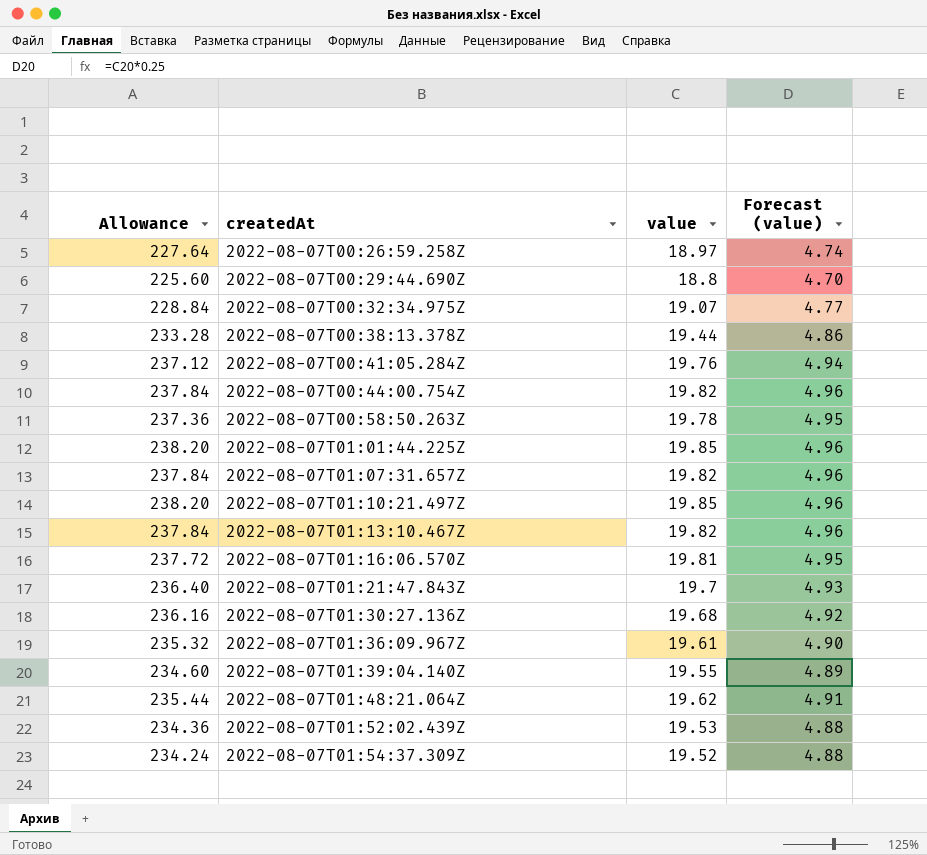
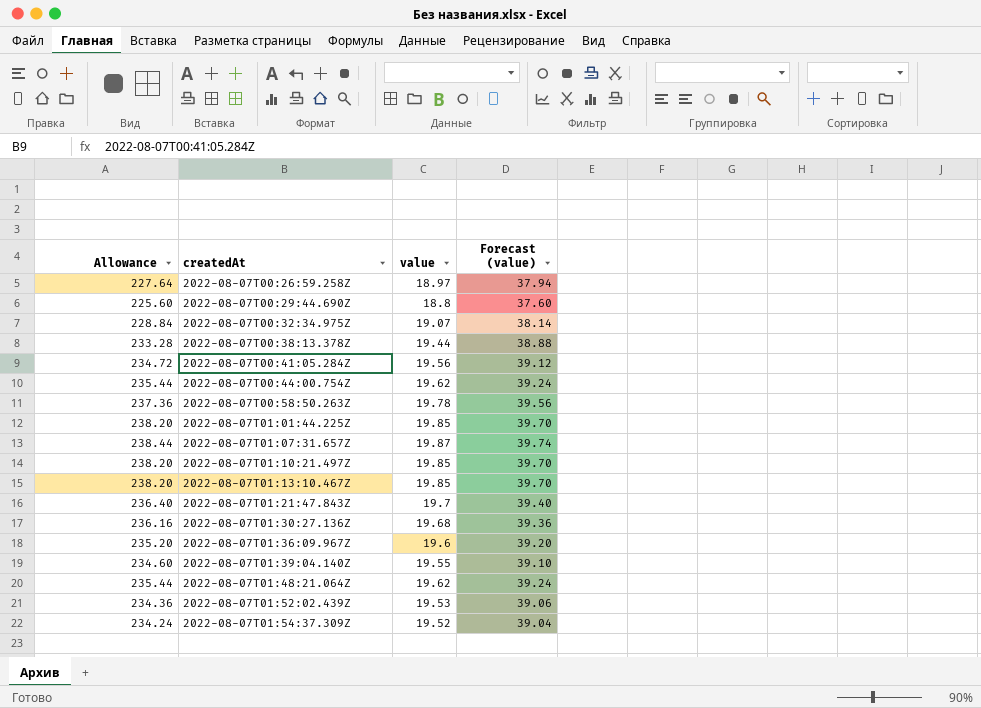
column Forecast (value) | formula: [value] * 0.25 -> [value] * 2
row 2022-08-07T01:16:06.570Z: 237.72 | 19.81 | 4.95 -> none
2022-08-07T00:41:05.284Z | Allowance: 237.12 -> 234.72
2022-08-07T00:41:05.284Z | value: 19.76 -> 19.56
2022-08-07T00:44:00.754Z | Allowance: 237.84 -> 235.44
2022-08-07T00:44:00.754Z | value: 19.82 -> 19.62
2022-08-07T01:07:31.657Z | Allowance: 237.84 -> 238.44
2022-08-07T01:07:31.657Z | value: 19.82 -> 19.87
2022-08-07T01:13:10.467Z | Allowance: 237.84 -> 238.20
2022-08-07T01:13:10.467Z | value: 19.82 -> 19.85
2022-08-07T01:36:09.967Z | Allowance: 235.32 -> 235.20
2022-08-07T01:36:09.967Z | value: 19.61 -> 19.6

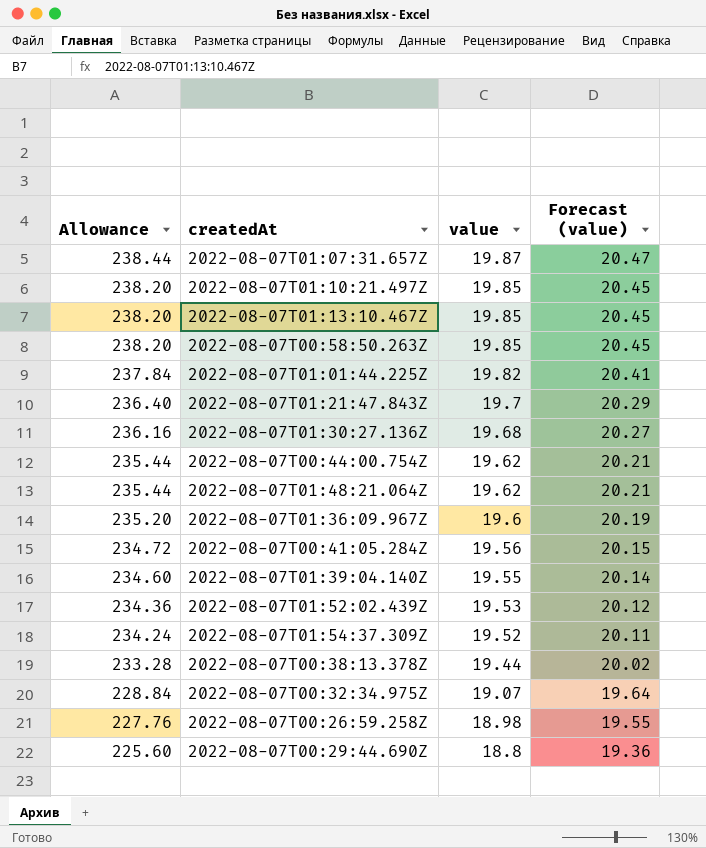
row order: createdAt ascending -> Allowance descending
column Forecast (value) | formula: [value] * 2 -> [value] * 1.03
2022-08-07T00:58:50.263Z | Allowance: 237.36 -> 238.20
2022-08-07T00:58:50.263Z | value: 19.78 -> 19.85
2022-08-07T01:01:44.225Z | Allowance: 238.20 -> 237.84
2022-08-07T01:01:44.225Z | value: 19.85 -> 19.82
2022-08-07T00:26:59.258Z | Allowance: 227.64 -> 227.76
2022-08-07T00:26:59.258Z | value: 18.97 -> 18.98

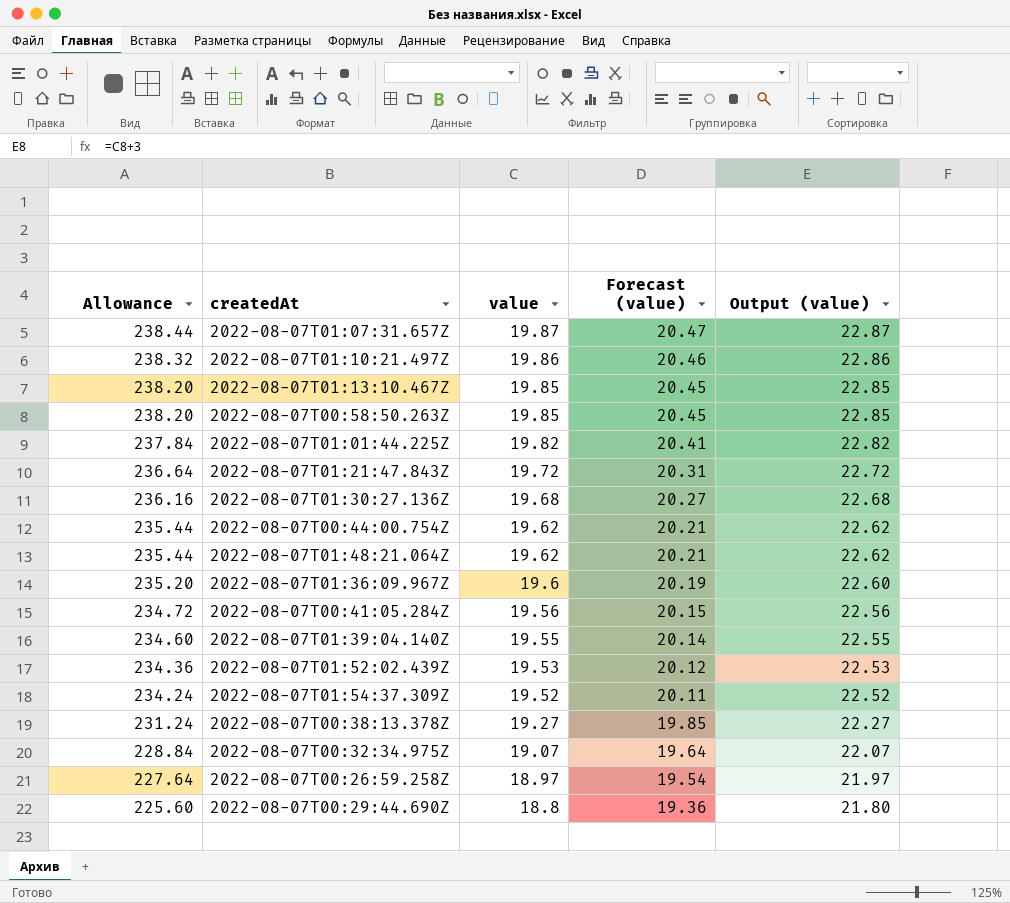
column Output (value) | formula: none -> [value] + 3
2022-08-07T01:10:21.497Z | Allowance: 238.20 -> 238.32
2022-08-07T01:10:21.497Z | value: 19.85 -> 19.86
2022-08-07T01:10:21.497Z | Forecast (value): 20.45 -> 20.46
2022-08-07T01:21:47.843Z | Allowance: 236.40 -> 236.64
2022-08-07T01:21:47.843Z | value: 19.7 -> 19.72
2022-08-07T01:21:47.843Z | Forecast (value): 20.29 -> 20.31
2022-08-07T00:38:13.378Z | Allowance: 233.28 -> 231.24
2022-08-07T00:38:13.378Z | value: 19.44 -> 19.27
2022-08-07T00:38:13.378Z | Forecast (value): 20.02 -> 19.85
2022-08-07T00:26:59.258Z | Allowance: 227.76 -> 227.64
2022-08-07T00:26:59.258Z | value: 18.98 -> 18.97
2022-08-07T00:26:59.258Z | Forecast (value): 19.55 -> 19.54

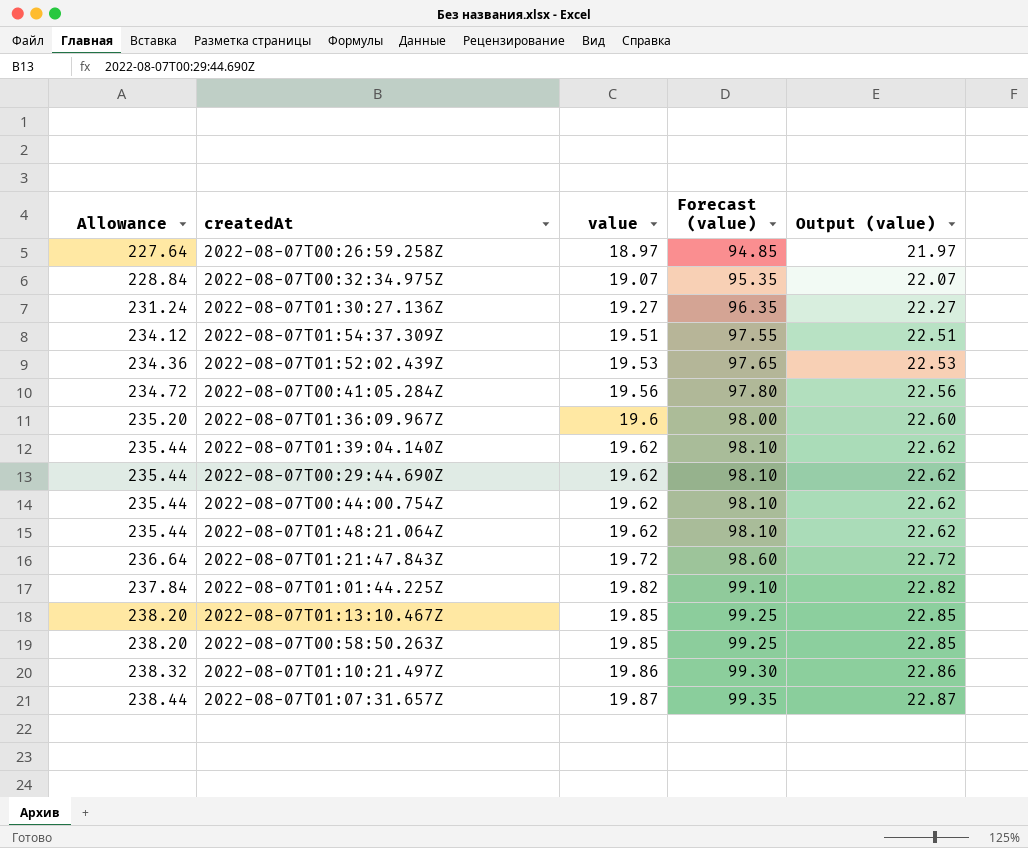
row order: Allowance descending -> Allowance ascending
column Forecast (value) | formula: [value] * 1.03 -> [value] * 5
row 2022-08-07T00:38:13.378Z: 231.24 | 19.27 | 19.85 | 22.27 -> none
2022-08-07T01:30:27.136Z | Allowance: 236.16 -> 231.24
2022-08-07T01:30:27.136Z | value: 19.68 -> 19.27
2022-08-07T01:30:27.136Z | Output (value): 22.68 -> 22.27
2022-08-07T01:54:37.309Z | Allowance: 234.24 -> 234.12
2022-08-07T01:54:37.309Z | value: 19.52 -> 19.51
2022-08-07T01:54:37.309Z | Output (value): 22.52 -> 22.51
2022-08-07T01:39:04.140Z | Allowance: 234.60 -> 235.44
2022-08-07T01:39:04.140Z | value: 19.55 -> 19.62
2022-08-07T01:39:04.140Z | Output (value): 22.55 -> 22.62
2022-08-07T00:29:44.690Z | Allowance: 225.60 -> 235.44
2022-08-07T00:29:44.690Z | value: 18.8 -> 19.62
2022-08-07T00:29:44.690Z | Output (value): 21.80 -> 22.62

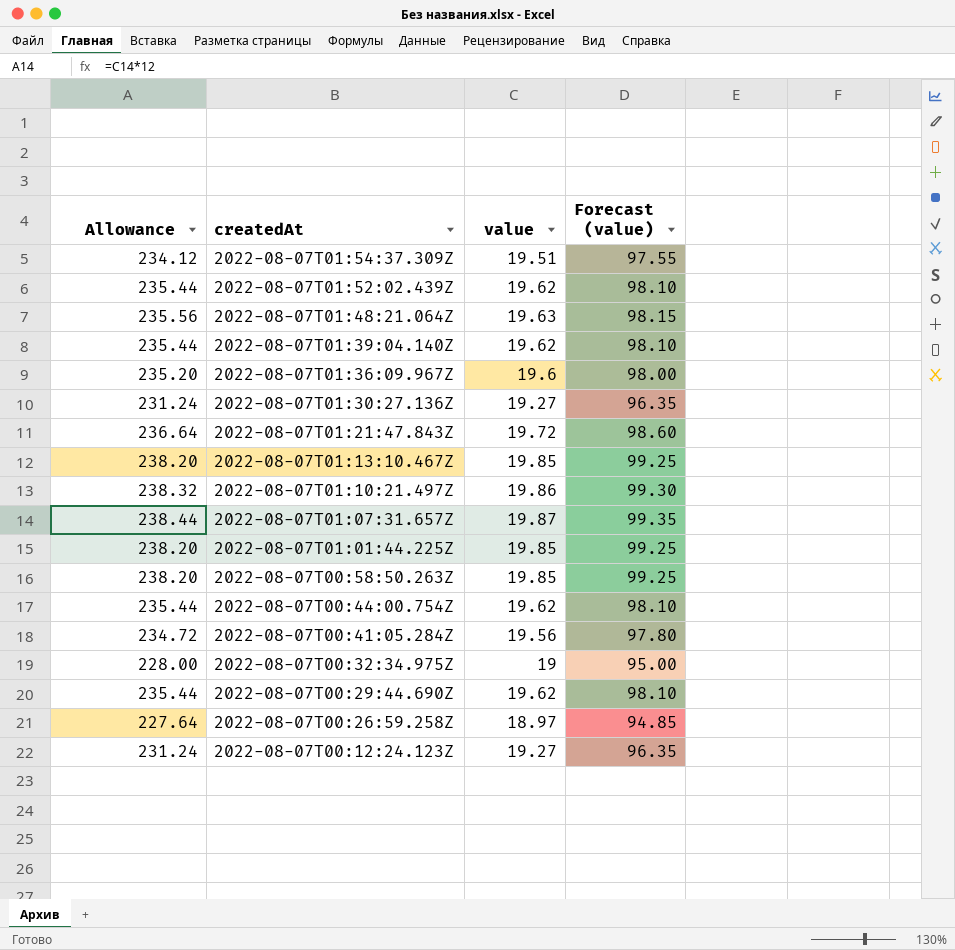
row order: Allowance ascending -> createdAt descending
column Output (value) | formula: [value] + 3 -> none
2022-08-07T01:52:02.439Z | Allowance: 234.36 -> 235.44
2022-08-07T01:52:02.439Z | value: 19.53 -> 19.62
2022-08-07T01:52:02.439Z | Forecast (value): 97.65 -> 98.10
2022-08-07T01:48:21.064Z | Allowance: 235.44 -> 235.56
2022-08-07T01:48:21.064Z | value: 19.62 -> 19.63
2022-08-07T01:48:21.064Z | Forecast (value): 98.10 -> 98.15
2022-08-07T01:01:44.225Z | Allowance: 237.84 -> 238.20
2022-08-07T01:01:44.225Z | value: 19.82 -> 19.85
2022-08-07T01:01:44.225Z | Forecast (value): 99.10 -> 99.25
2022-08-07T00:32:34.975Z | Allowance: 228.84 -> 228.00
2022-08-07T00:32:34.975Z | value: 19.07 -> 19
2022-08-07T00:32:34.975Z | Forecast (value): 95.35 -> 95.00
row 2022-08-07T00:12:24.123Z: none -> 231.24 | 19.27 | 96.35

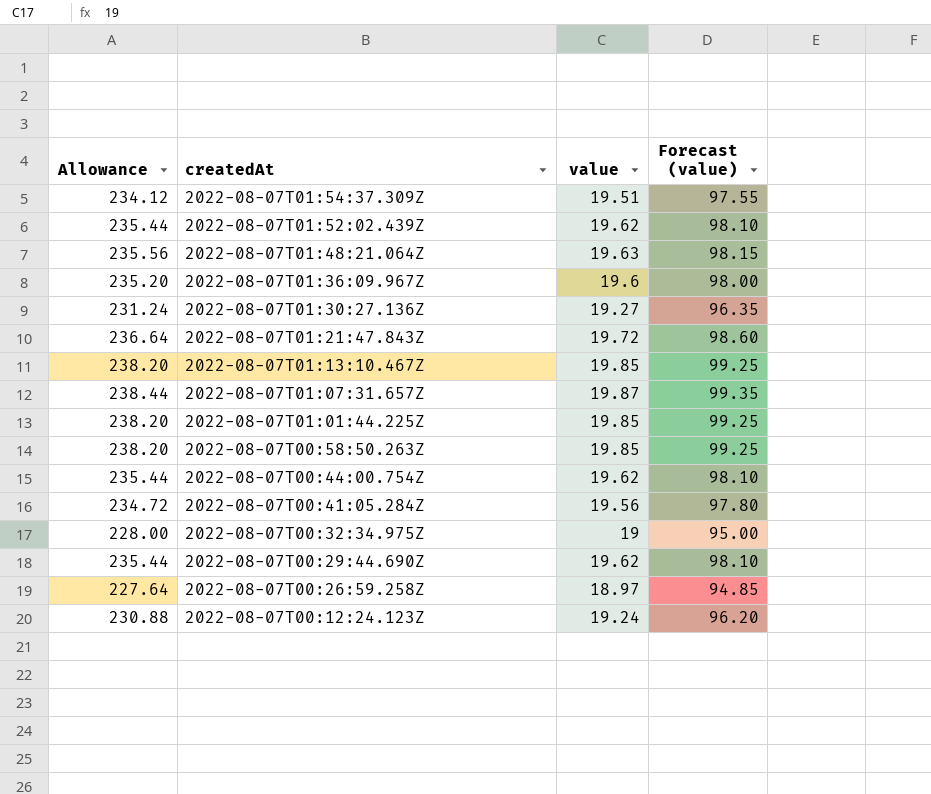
row 2022-08-07T01:39:04.140Z: 235.44 | 19.62 | 98.10 -> none
row 2022-08-07T01:10:21.497Z: 238.32 | 19.86 | 99.30 -> none
2022-08-07T00:12:24.123Z | Allowance: 231.24 -> 230.88
2022-08-07T00:12:24.123Z | value: 19.27 -> 19.24
2022-08-07T00:12:24.123Z | Forecast (value): 96.35 -> 96.20

